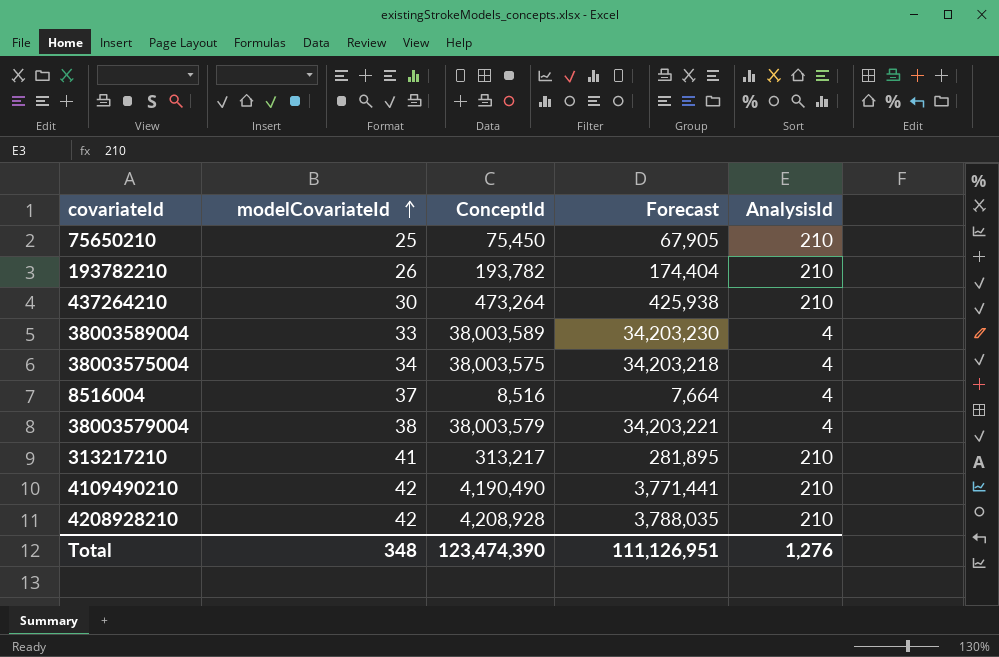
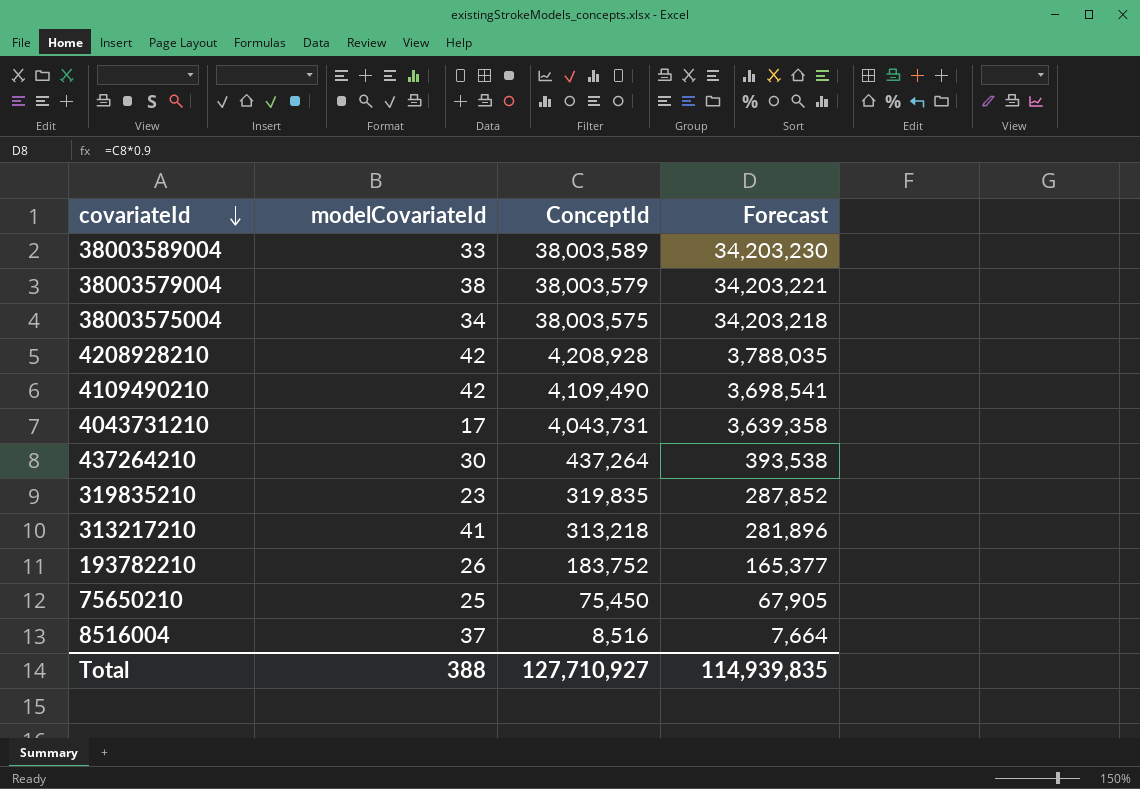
row order: modelCovariateId ascending -> covariateId descending
column AnalysisId | position: 5 -> none
4109490210 | ConceptId: 4,190,490 -> 4,109,490
4109490210 | Forecast: 3,771,441 -> 3,698,541
row 4043731210: none -> 17 | 4,043,731 | 3,639,358
437264210 | ConceptId: 473,264 -> 437,264
437264210 | Forecast: 425,938 -> 393,538
row 319835210: none -> 23 | 319,835 | 287,852
313217210 | ConceptId: 313,217 -> 313,218
313217210 | Forecast: 281,895 -> 281,896
193782210 | ConceptId: 193,782 -> 183,752
193782210 | Forecast: 174,404 -> 165,377
Total | modelCovariateId: 348 -> 388
Total | ConceptId: 123,474,390 -> 127,710,927
Total | Forecast: 111,126,951 -> 114,939,835

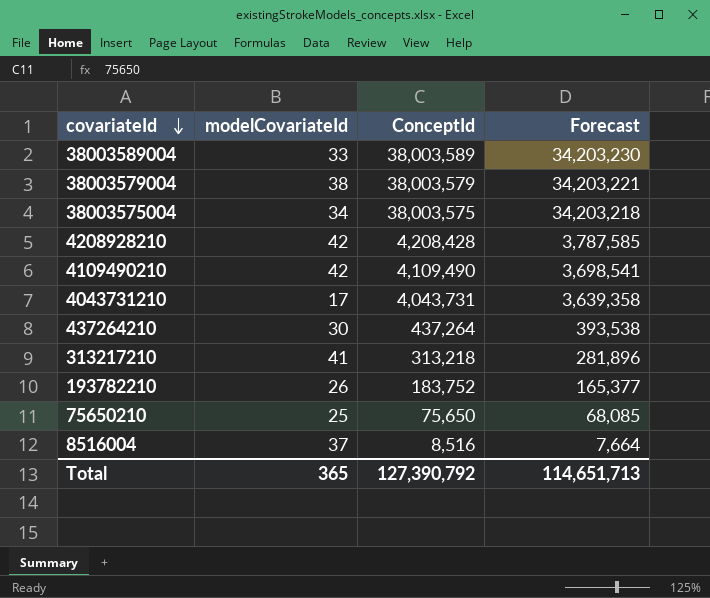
row 319835210: 23 | 319,835 | 287,852 -> none
4208928210 | ConceptId: 4,208,928 -> 4,208,428
4208928210 | Forecast: 3,788,035 -> 3,787,585
75650210 | ConceptId: 75,450 -> 75,650
75650210 | Forecast: 67,905 -> 68,085
Total | modelCovariateId: 388 -> 365
Total | ConceptId: 127,710,927 -> 127,390,792
Total | Forecast: 114,939,835 -> 114,651,713

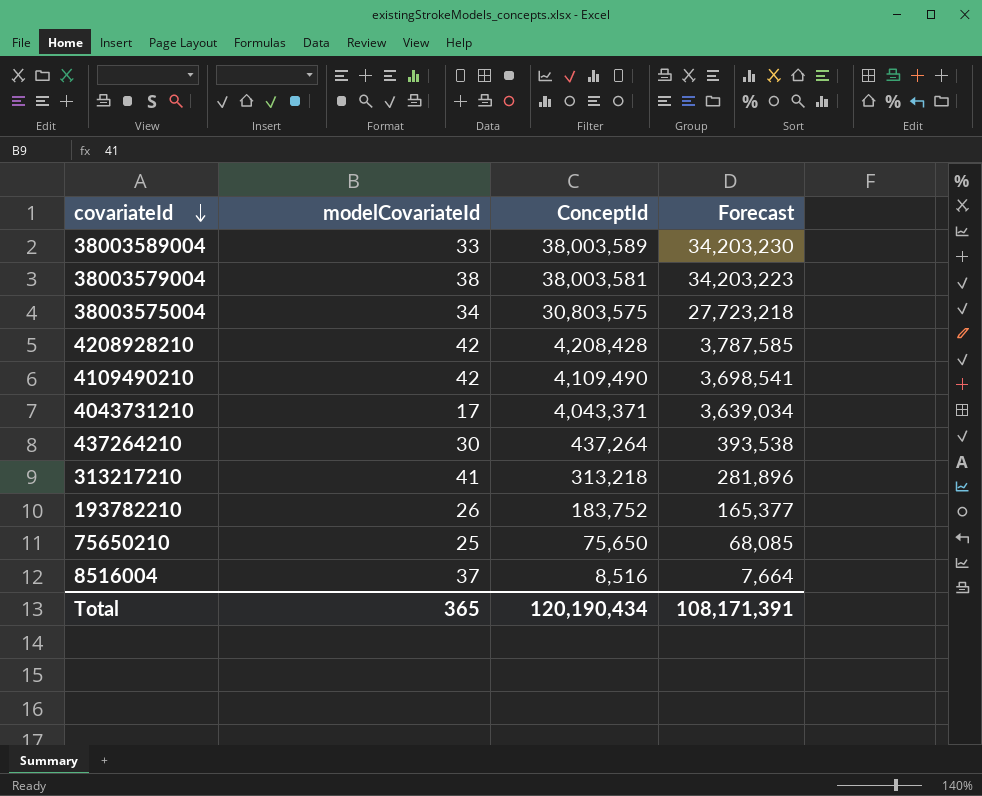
38003579004 | ConceptId: 38,003,579 -> 38,003,581
38003579004 | Forecast: 34,203,221 -> 34,203,223
38003575004 | ConceptId: 38,003,575 -> 30,803,575
38003575004 | Forecast: 34,203,218 -> 27,723,218
4043731210 | ConceptId: 4,043,731 -> 4,043,371
4043731210 | Forecast: 3,639,358 -> 3,639,034
Total | ConceptId: 127,390,792 -> 120,190,434
Total | Forecast: 114,651,713 -> 108,171,391

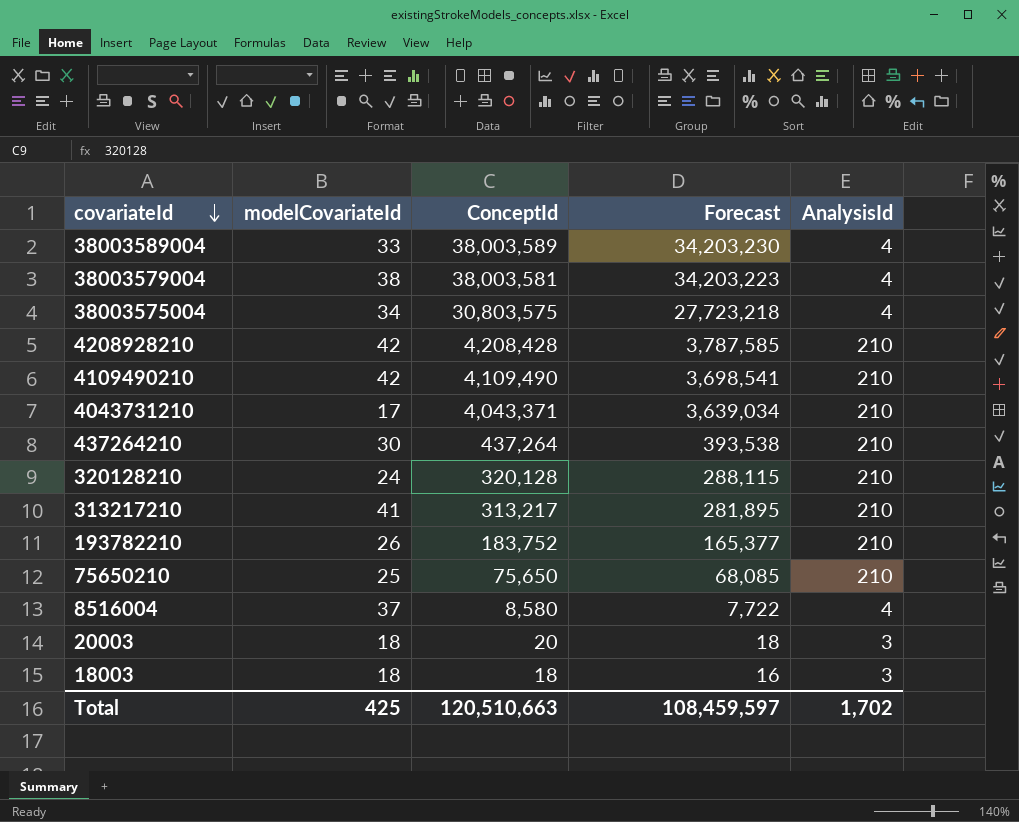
column AnalysisId | position: none -> 5
row 320128210: none -> 24 | 320,128 | 288,115 | 210
313217210 | ConceptId: 313,218 -> 313,217
313217210 | Forecast: 281,896 -> 281,895
8516004 | ConceptId: 8,516 -> 8,580
8516004 | Forecast: 7,664 -> 7,722
row 20003: none -> 18 | 20 | 18 | 3
row 18003: none -> 18 | 18 | 16 | 3
Total | modelCovariateId: 365 -> 425
Total | ConceptId: 120,190,434 -> 120,510,663
Total | Forecast: 108,171,391 -> 108,459,597

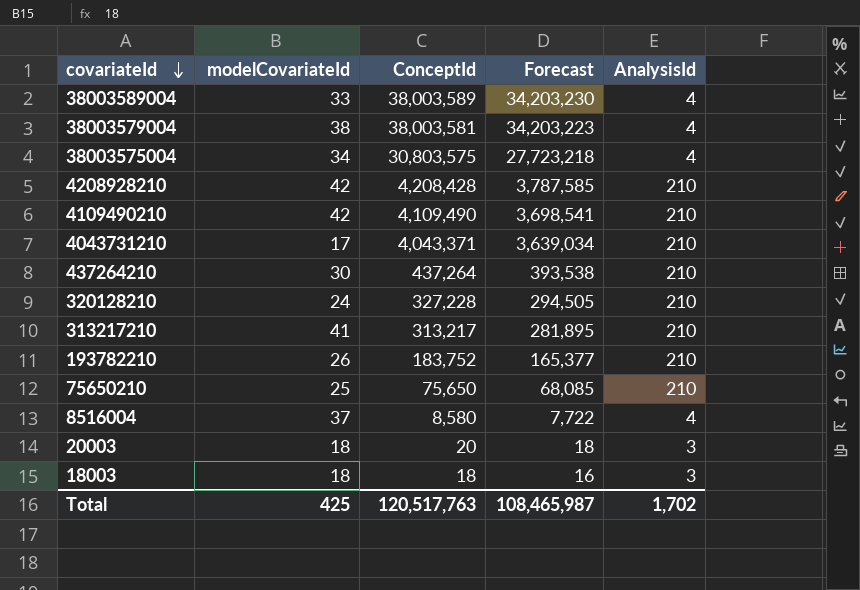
320128210 | ConceptId: 320,128 -> 327,228
320128210 | Forecast: 288,115 -> 294,505
Total | ConceptId: 120,510,663 -> 120,517,763
Total | Forecast: 108,459,597 -> 108,465,987

